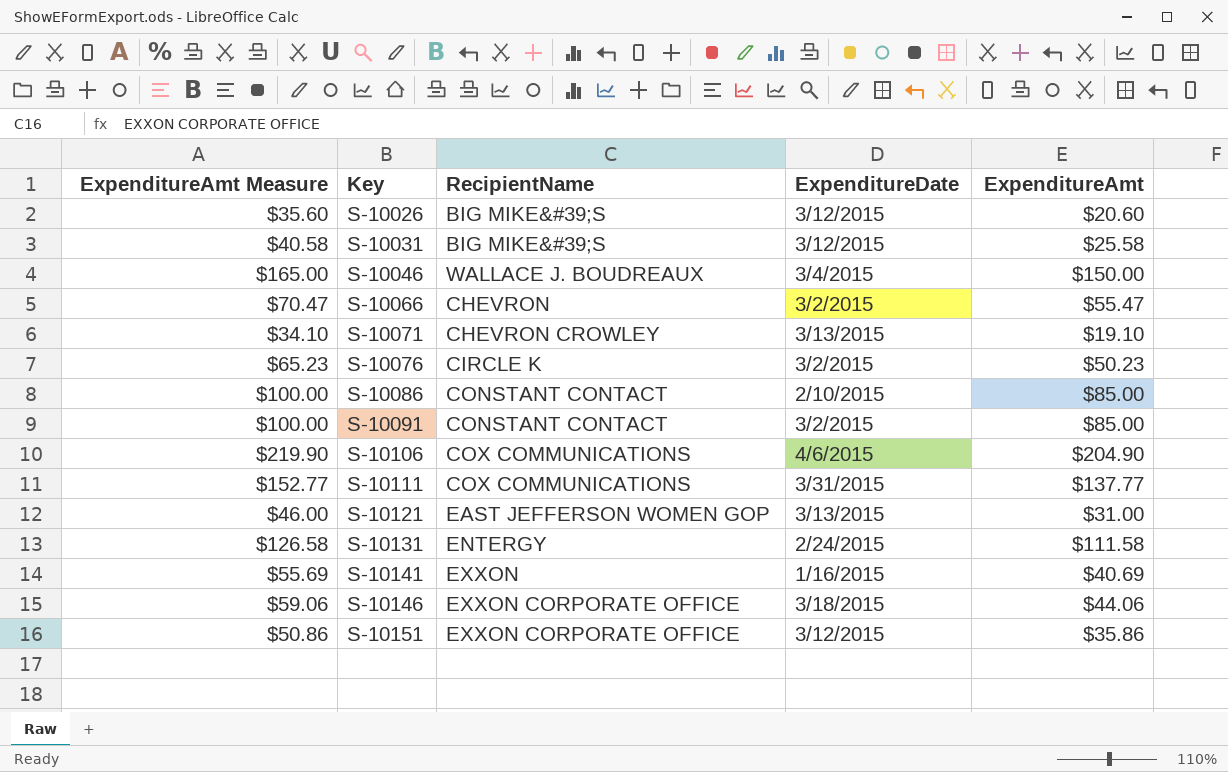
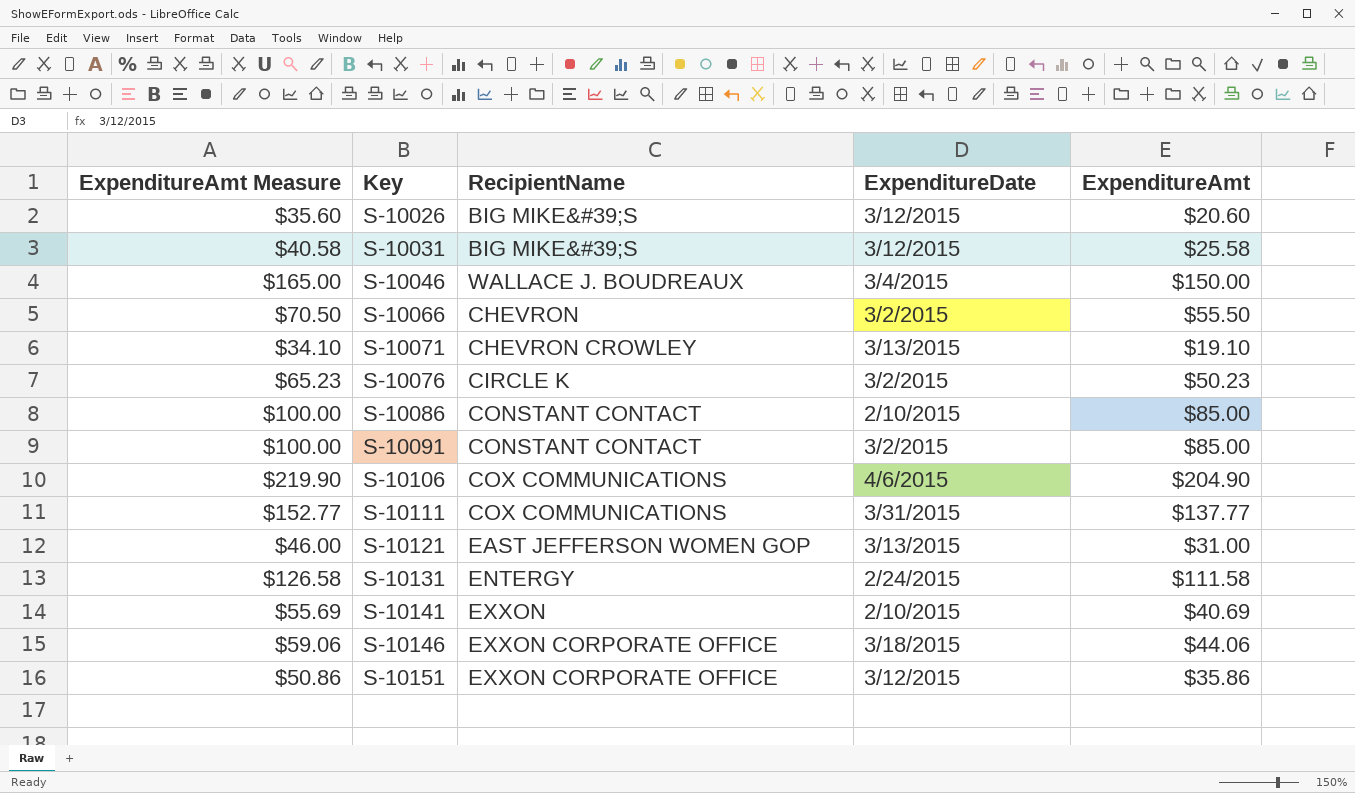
S-10066 | ExpenditureAmt Measure: $70.47 -> $70.50
S-10066 | ExpenditureAmt: $55.47 -> $55.50
S-10141 | ExpenditureDate: 1/16/2015 -> 2/10/2015

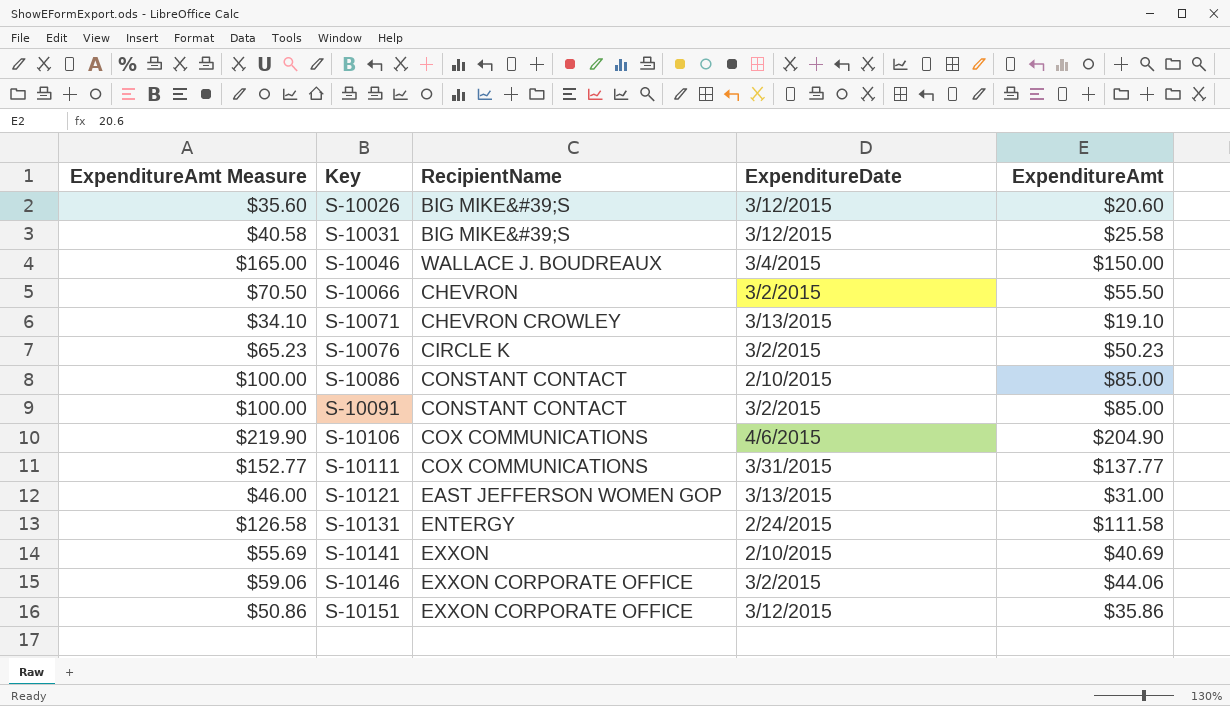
S-10146 | ExpenditureDate: 3/18/2015 -> 3/2/2015

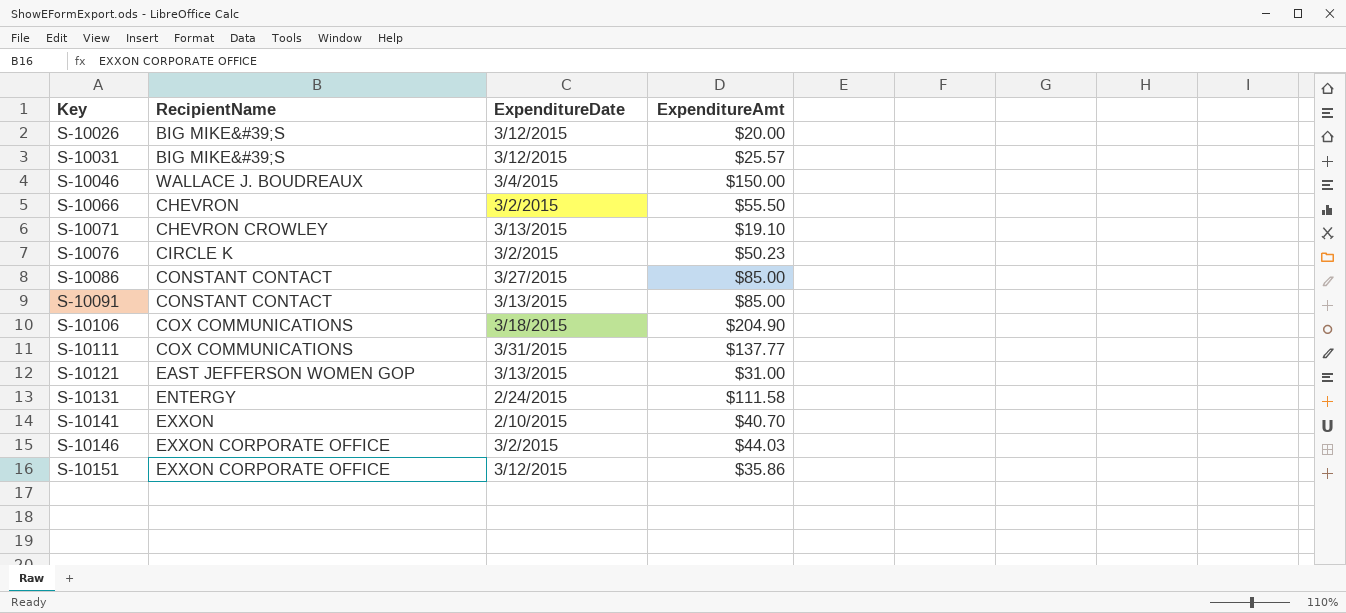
column ExpenditureAmt Measure | formula: [ExpenditureAmt] + 15 -> none
S-10026 | ExpenditureAmt: $20.60 -> $20.00
S-10031 | ExpenditureAmt: $25.58 -> $25.57
S-10086 | ExpenditureDate: 2/10/2015 -> 3/27/2015
S-10091 | ExpenditureDate: 3/2/2015 -> 3/13/2015
S-10106 | ExpenditureDate: 4/6/2015 -> 3/18/2015
S-10141 | ExpenditureAmt: $40.69 -> $40.70
S-10146 | ExpenditureAmt: $44.06 -> $44.03

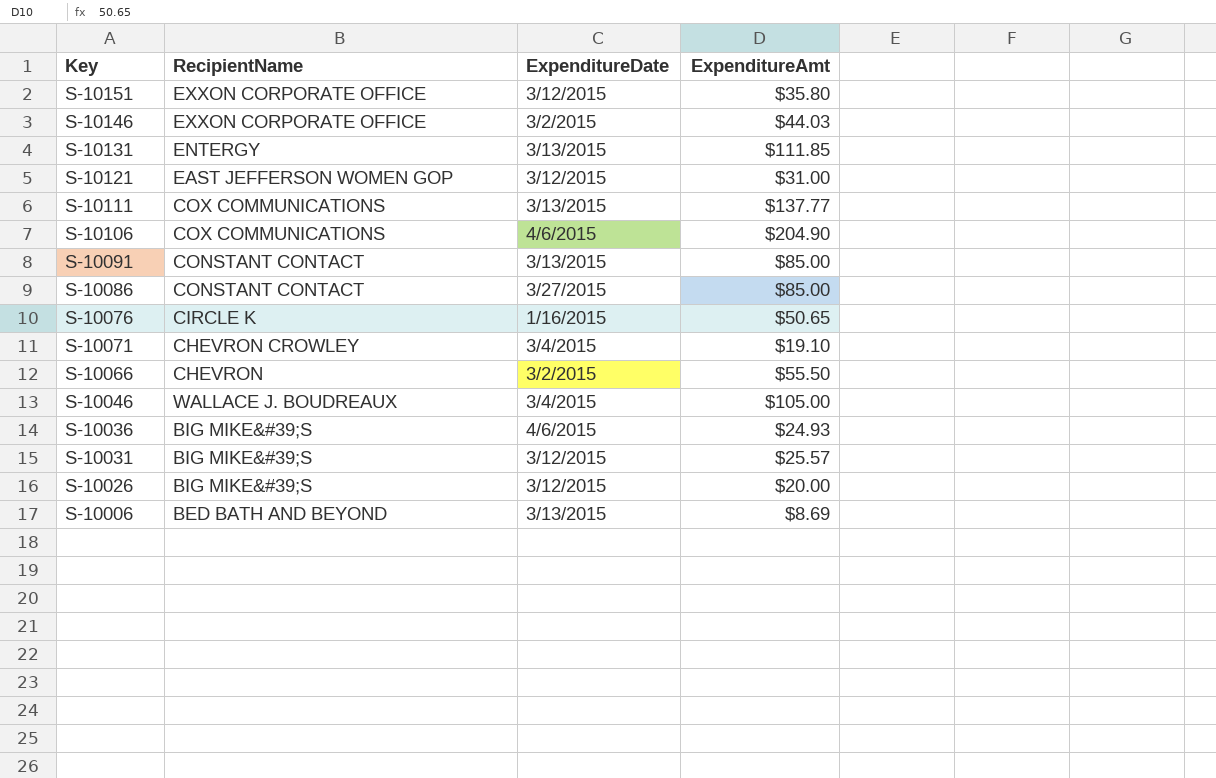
row order: Key ascending -> Key descending
row S-10141: EXXON | 2/10/2015 | $40.70 -> none
S-10151 | ExpenditureAmt: $35.86 -> $35.80
S-10131 | ExpenditureDate: 2/24/2015 -> 3/13/2015
S-10131 | ExpenditureAmt: $111.58 -> $111.85
S-10121 | ExpenditureDate: 3/13/2015 -> 3/12/2015
S-10111 | ExpenditureDate: 3/31/2015 -> 3/13/2015
S-10106 | ExpenditureDate: 3/18/2015 -> 4/6/2015
S-10076 | ExpenditureDate: 3/2/2015 -> 1/16/2015
S-10076 | ExpenditureAmt: $50.23 -> $50.65
S-10071 | ExpenditureDate: 3/13/2015 -> 3/4/2015
S-10046 | ExpenditureAmt: $150.00 -> $105.00
row S-10036: none -> BIG MIKE&#39;S | 4/6/2015 | $24.93
row S-10006: none -> BED BATH AND BEYOND | 3/13/2015 | $8.69

